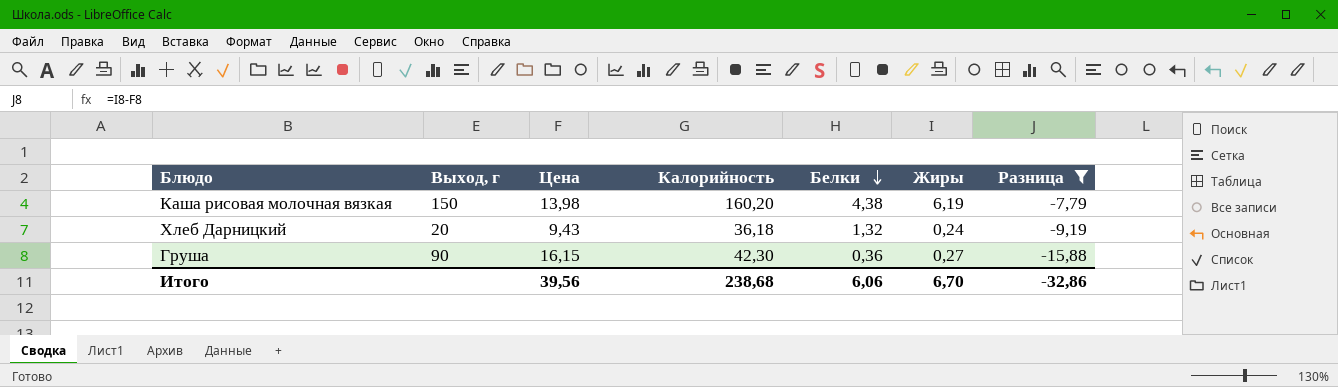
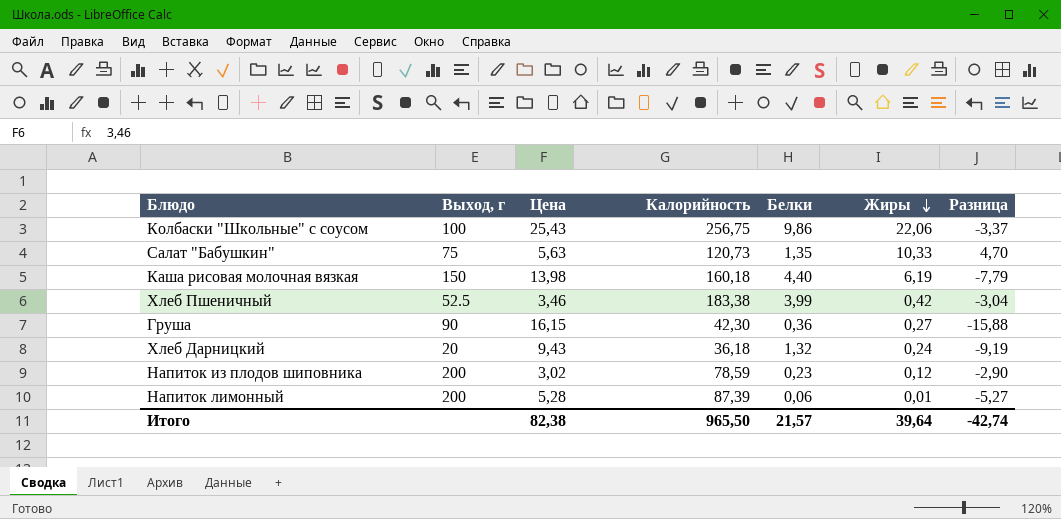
filter: Разница <= -7,79 -> none
row order: Белки descending -> Жиры descending
Каша рисовая молочная вязкая | Калорийность: 160,20 -> 160,18
Каша рисовая молочная вязкая | Белки: 4,38 -> 4,40
Итого | Цена: 39,56 -> 82,38
Итого | Калорийность: 238,68 -> 965,50
Итого | Белки: 6,06 -> 21,57
Итого | Жиры: 6,70 -> 39,64
Итого | Разница: -32,86 -> -42,74

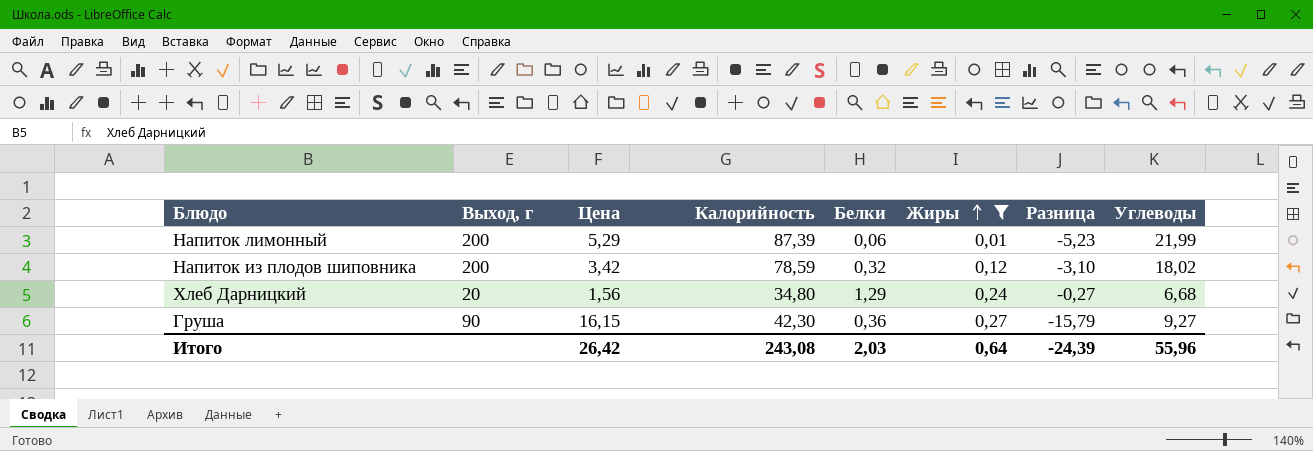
filter: none -> Жиры <= 0,27
row order: Жиры descending -> Жиры ascending
column Разница | formula: [Жиры] - [Цена] -> [Белки] - [Цена]
column Углеводы | position: none -> 8
Напиток лимонный | Цена: 5,28 -> 5,29
Напиток из плодов шиповника | Цена: 3,02 -> 3,42
Напиток из плодов шиповника | Белки: 0,23 -> 0,32
Хлеб Дарницкий | Цена: 9,43 -> 1,56
Хлеб Дарницкий | Калорийность: 36,18 -> 34,80
Хлеб Дарницкий | Белки: 1,32 -> 1,29
Итого | Цена: 82,38 -> 26,42
Итого | Калорийность: 965,50 -> 243,08
Итого | Белки: 21,57 -> 2,03
Итого | Жиры: 39,64 -> 0,64
Итого | Разница: -42,74 -> -24,39

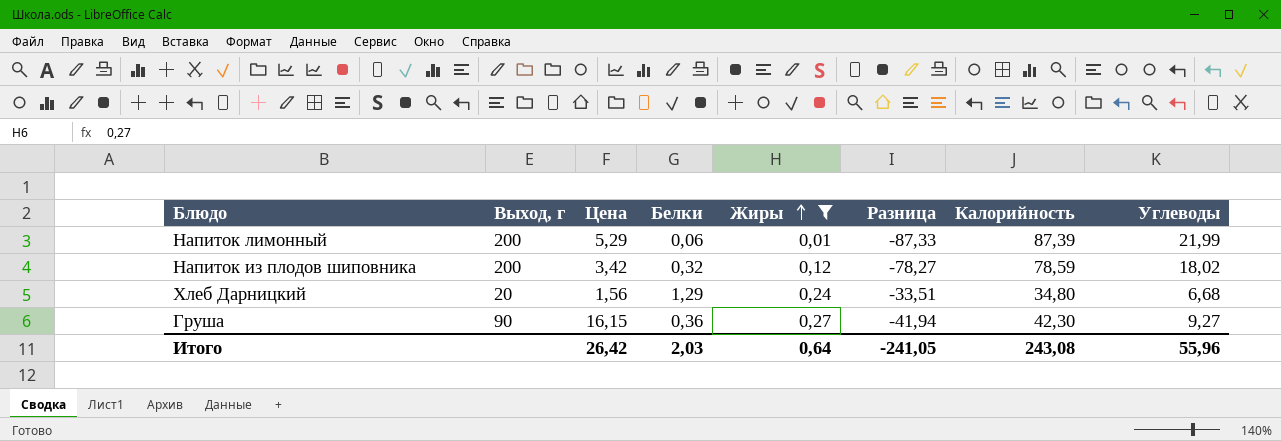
column Разница | formula: [Белки] - [Цена] -> [Белки] - [Калорийность]
column Калорийность | position: 4 -> 7
Итого | Разница: -24,39 -> -241,05

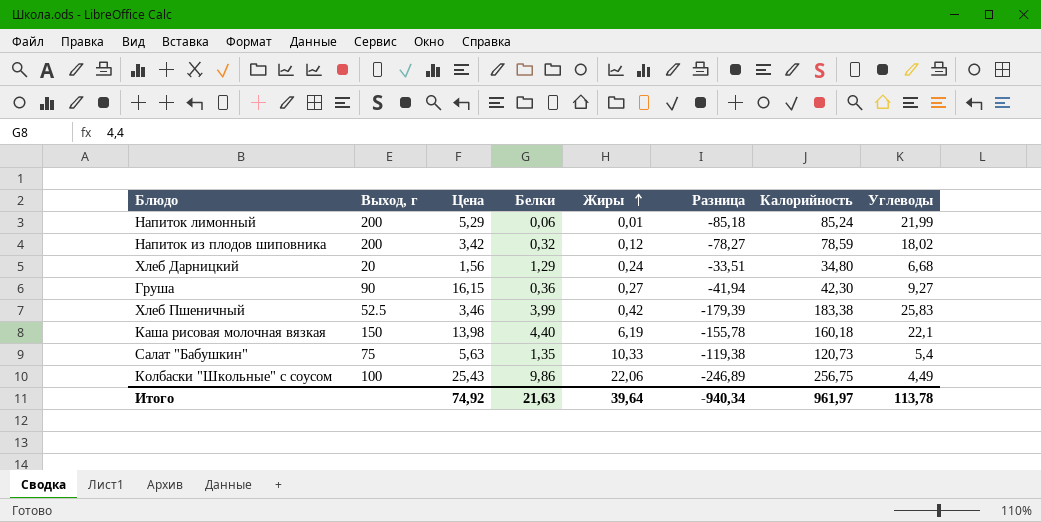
filter: Жиры <= 0,27 -> none
Напиток лимонный | Разница: -87,33 -> -85,18
Напиток лимонный | Калорийность: 87,39 -> 85,24
Итого | Цена: 26,42 -> 74,92
Итого | Белки: 2,03 -> 21,63
Итого | Жиры: 0,64 -> 39,64
Итого | Разница: -241,05 -> -940,34
Итого | Калорийность: 243,08 -> 961,97
Итого | Углеводы: 55,96 -> 113,78

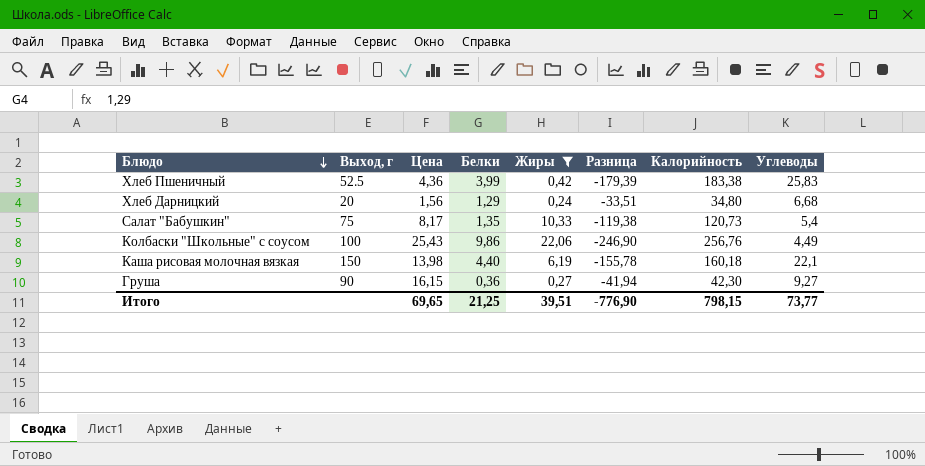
filter: none -> Жиры >= 0,24
row order: Жиры ascending -> Блюдо descending
Хлеб Пшеничный | Цена: 3,46 -> 4,36
Салат "Бабушкин" | Цена: 5,63 -> 8,17
Колбаски "Школьные" с соусом | Разница: -246,89 -> -246,90
Колбаски "Школьные" с соусом | Калорийность: 256,75 -> 256,76
Итого | Цена: 74,92 -> 69,65
Итого | Белки: 21,63 -> 21,25
Итого | Жиры: 39,64 -> 39,51
Итого | Разница: -940,34 -> -776,90
Итого | Калорийность: 961,97 -> 798,15
Итого | Углеводы: 113,78 -> 73,77

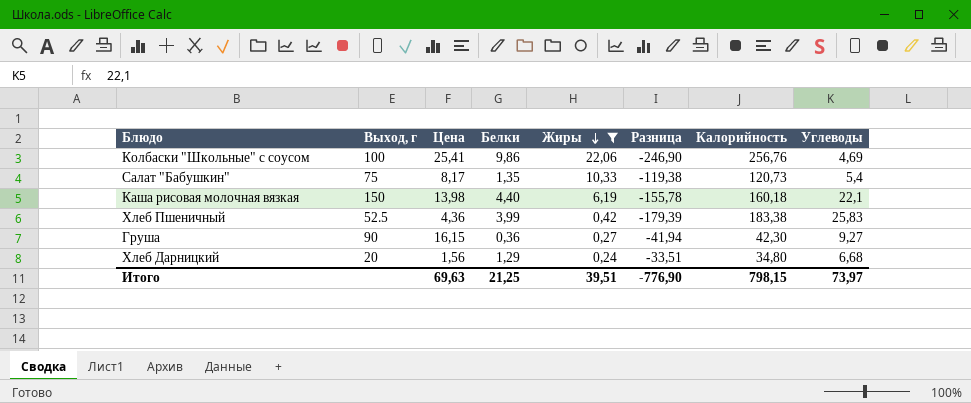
row order: Блюдо descending -> Жиры descending
Колбаски "Школьные" с соусом | Цена: 25,43 -> 25,41
Колбаски "Школьные" с соусом | Углеводы: 4,49 -> 4,69
Итого | Цена: 69,65 -> 69,63
Итого | Углеводы: 73,77 -> 73,97

